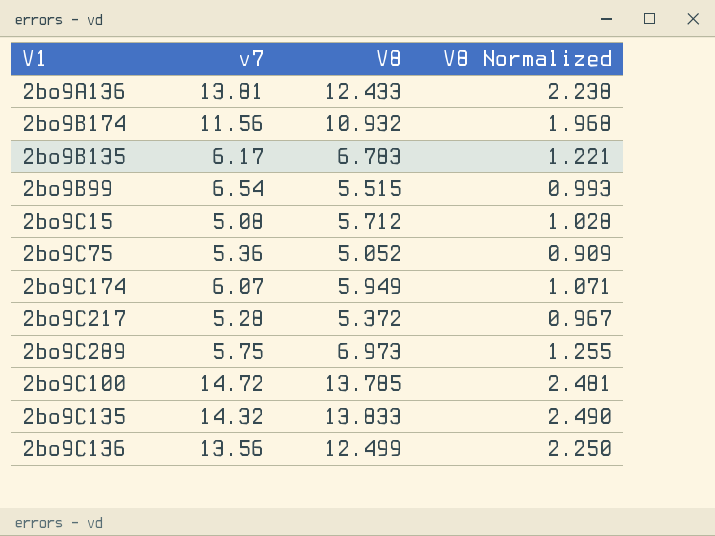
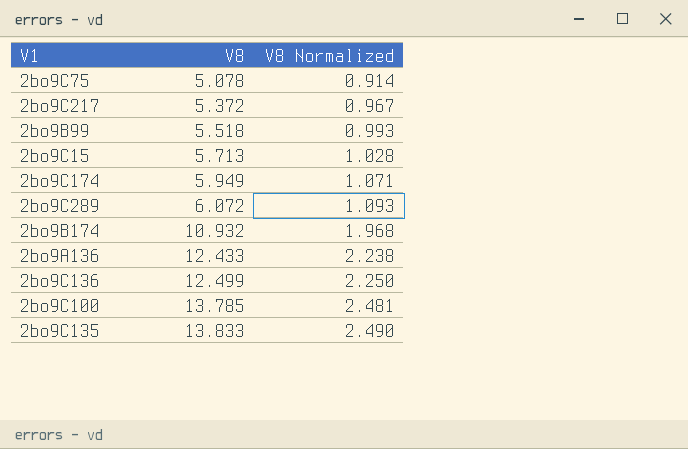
row order: none -> V8 ascending
column v7 | position: 2 -> none
row 2bo9B135: 6.17 | 6.783 | 1.221 -> none
2bo9C75 | V8: 5.052 -> 5.078
2bo9C75 | V8 Normalized: 0.909 -> 0.914
2bo9B99 | V8: 5.515 -> 5.518
2bo9C15 | V8: 5.712 -> 5.713
2bo9C289 | V8: 6.973 -> 6.072
2bo9C289 | V8 Normalized: 1.255 -> 1.093

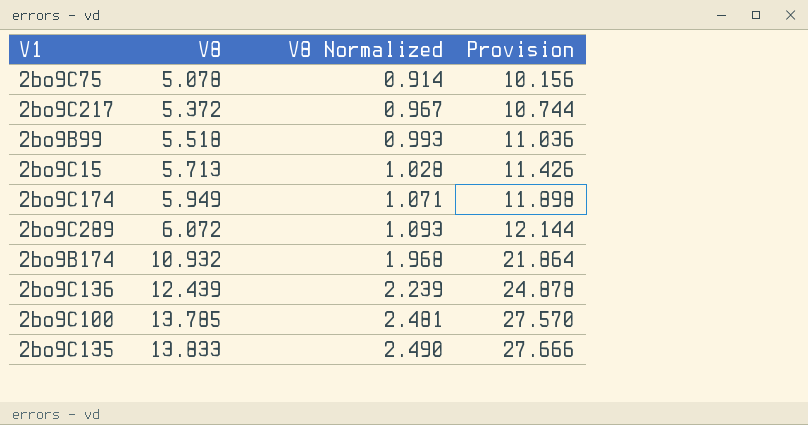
column Provision | formula: none -> [V8] * 2
row 2bo9A136: 12.433 | 2.238 -> none
2bo9C136 | V8: 12.499 -> 12.439
2bo9C136 | V8 Normalized: 2.250 -> 2.239

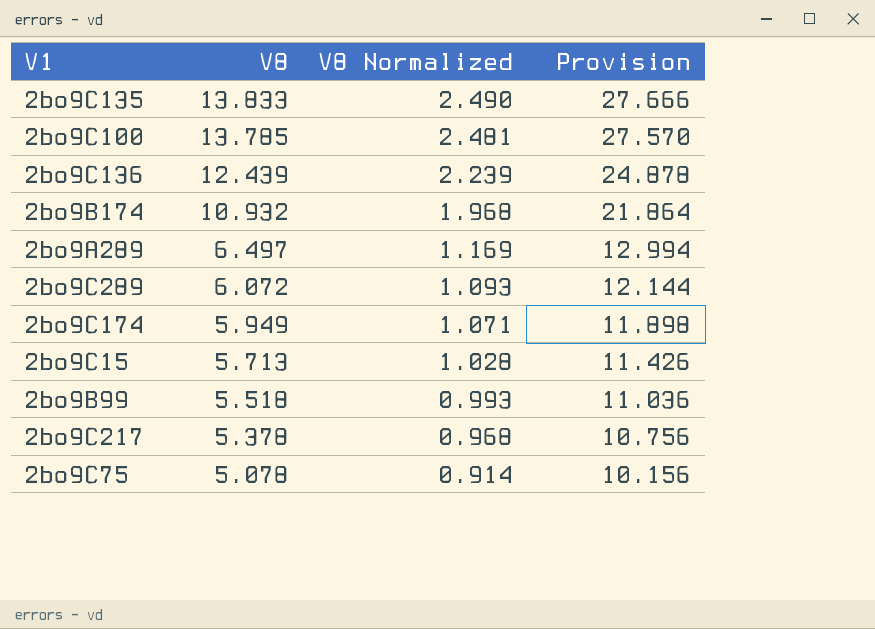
row order: V8 ascending -> V8 descending
row 2bo9A289: none -> 6.497 | 1.169 | 12.994
2bo9C217 | V8: 5.372 -> 5.378
2bo9C217 | V8 Normalized: 0.967 -> 0.968
2bo9C217 | Provision: 10.744 -> 10.756

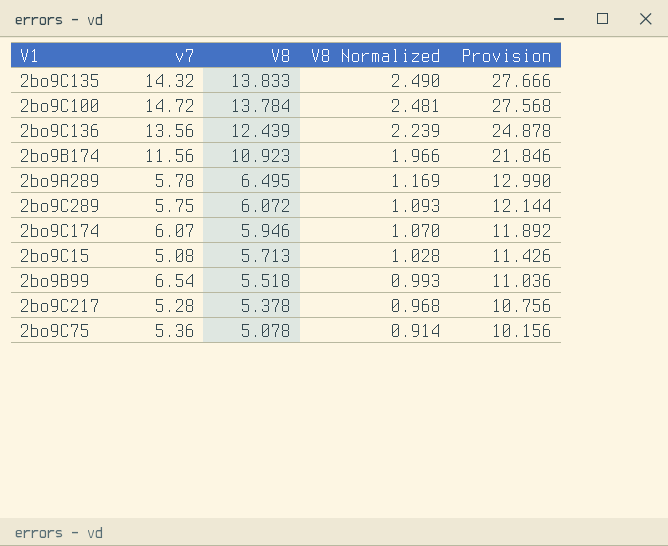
column v7 | position: none -> 2
2bo9C100 | V8: 13.785 -> 13.784
2bo9C100 | Provision: 27.570 -> 27.568
2bo9B174 | V8: 10.932 -> 10.923
2bo9B174 | V8 Normalized: 1.968 -> 1.966
2bo9B174 | Provision: 21.864 -> 21.846
2bo9A289 | V8: 6.497 -> 6.495
2bo9A289 | Provision: 12.994 -> 12.990
2bo9C174 | V8: 5.949 -> 5.946
2bo9C174 | V8 Normalized: 1.071 -> 1.070
2bo9C174 | Provision: 11.898 -> 11.892

